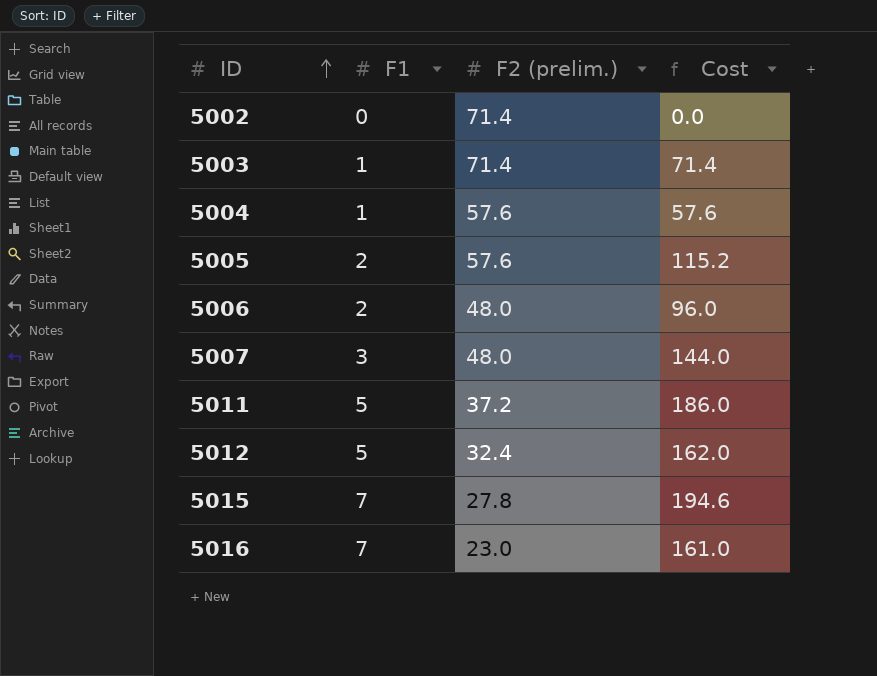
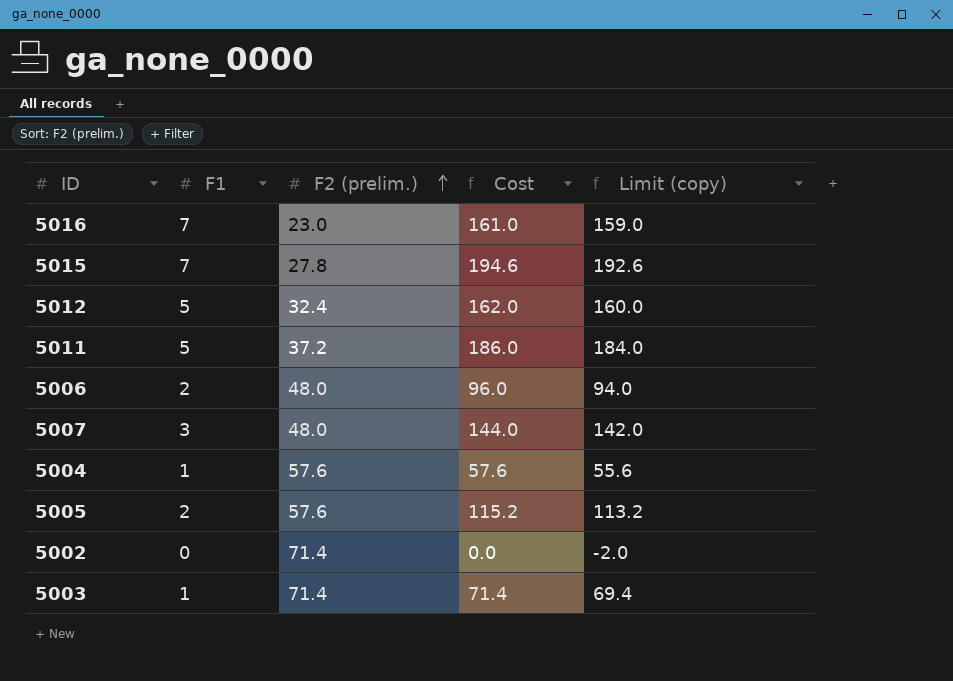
row order: ID ascending -> F2 (prelim.) ascending
column Limit (copy) | formula: none -> [Cost] - 2

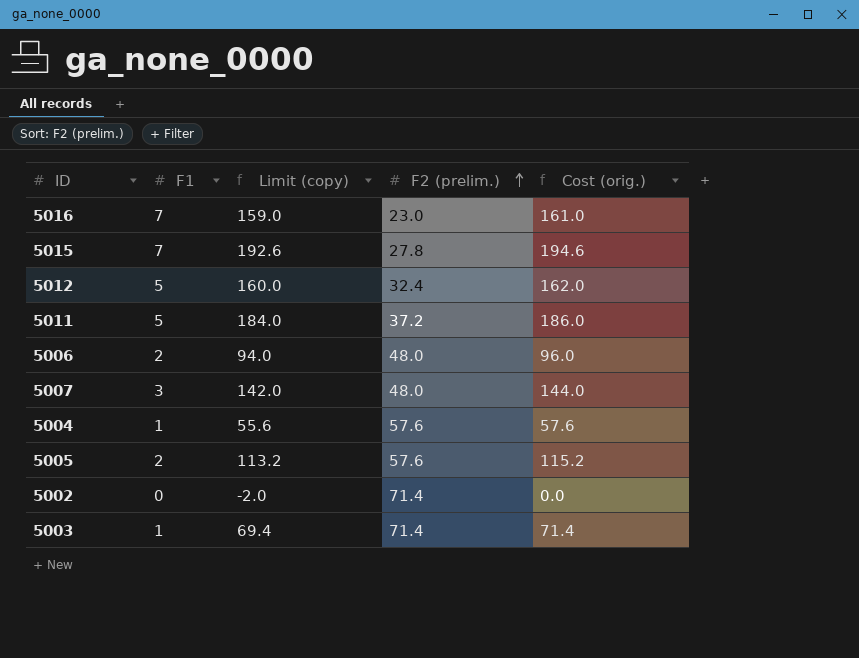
column Limit (copy) | position: 5 -> 3
column name: Cost -> Cost (orig.)

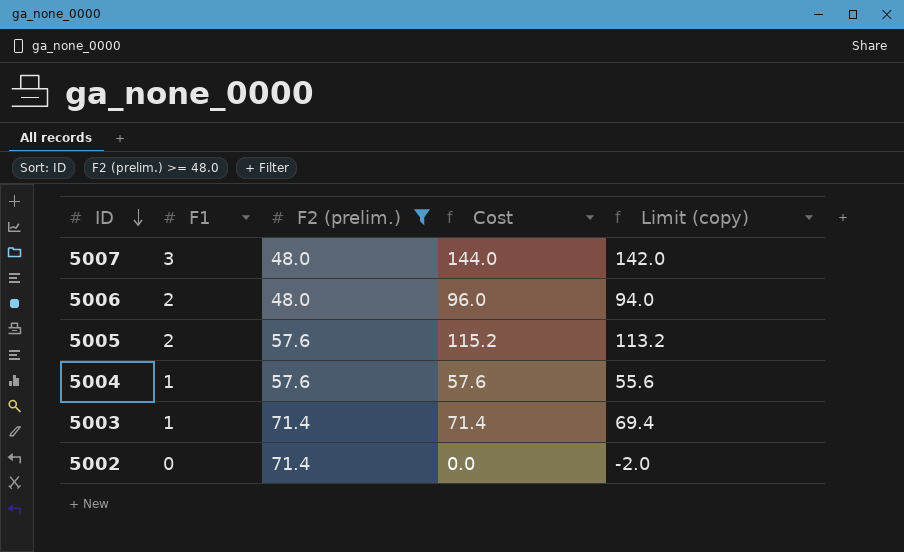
filter: none -> F2 (prelim.) >= 48.0
row order: F2 (prelim.) ascending -> ID descending
column name: Cost (orig.) -> Cost
column Limit (copy) | position: 3 -> 5

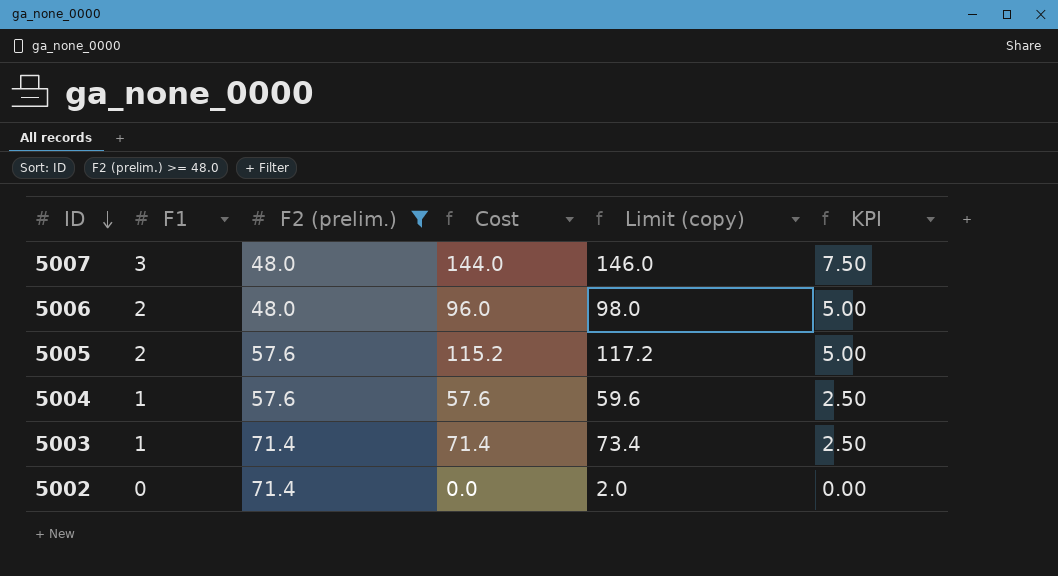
column Limit (copy) | formula: [Cost] - 2 -> [Cost] + 2
column KPI | formula: none -> [F1] * 2.5

